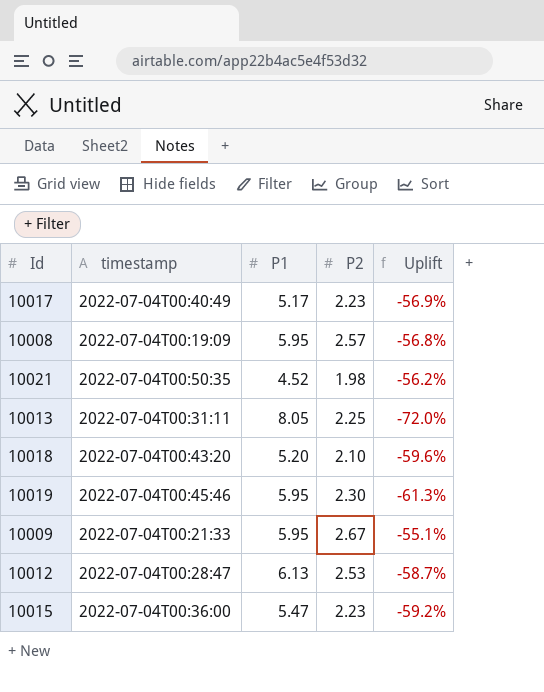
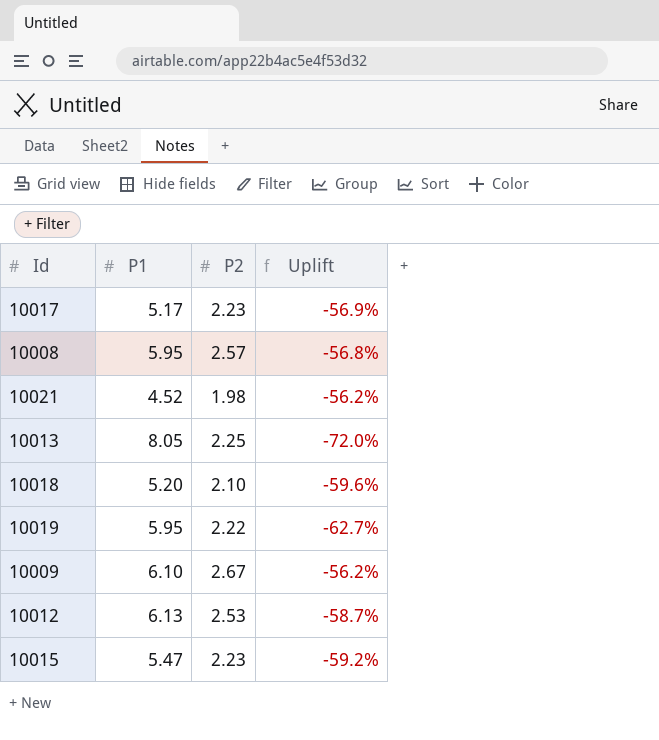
column timestamp | position: 2 -> none
10019 | P2: 2.30 -> 2.22
10019 | Uplift: -61.3% -> -62.7%
10009 | P1: 5.95 -> 6.10
10009 | Uplift: -55.1% -> -56.2%

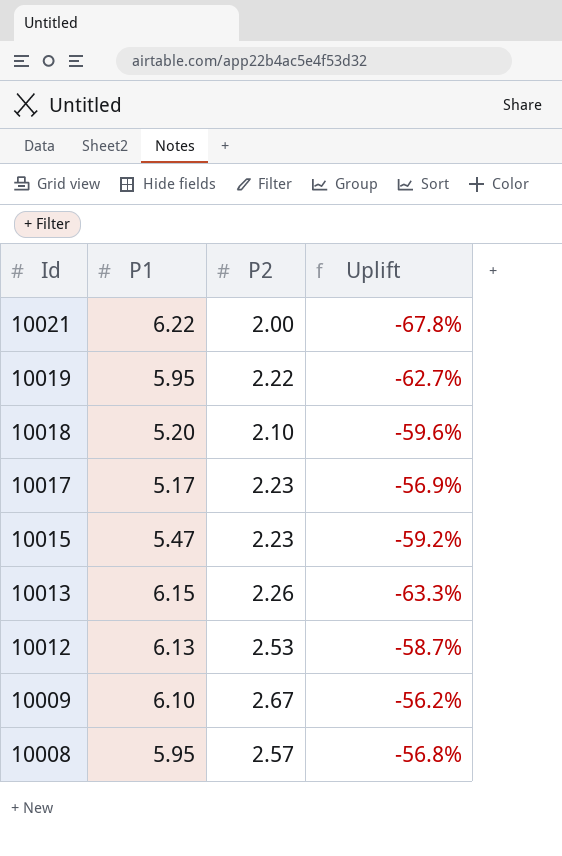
row order: none -> Id descending
10021 | P1: 4.52 -> 6.22
10021 | P2: 1.98 -> 2.00
10021 | Uplift: -56.2% -> -67.8%
10013 | P1: 8.05 -> 6.15
10013 | P2: 2.25 -> 2.26
10013 | Uplift: -72.0% -> -63.3%

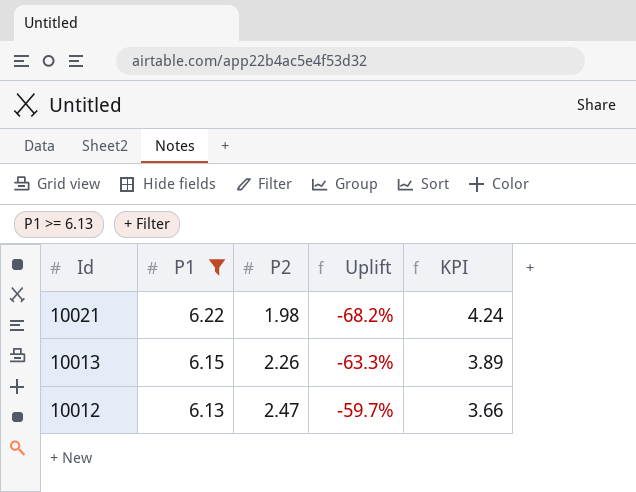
filter: none -> P1 >= 6.13
column KPI | formula: none -> [P1] - [P2]
10021 | P2: 2.00 -> 1.98
10021 | Uplift: -67.8% -> -68.2%
10012 | P2: 2.53 -> 2.47
10012 | Uplift: -58.7% -> -59.7%

